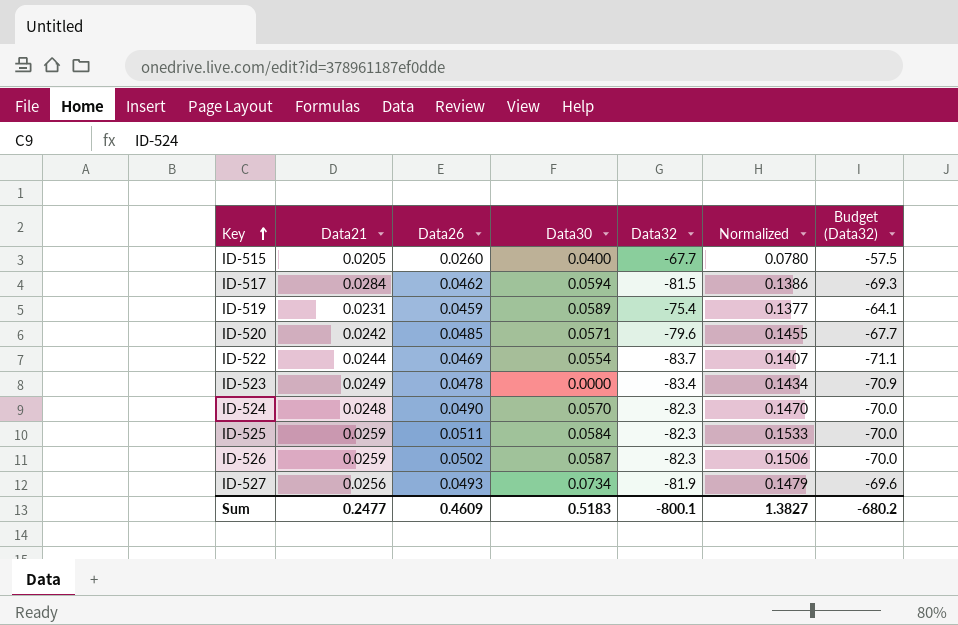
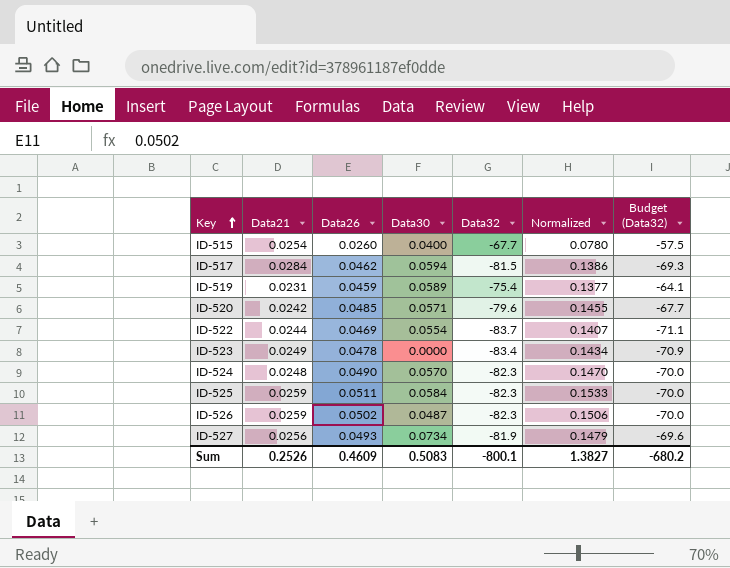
ID-515 | Data21: 0.0205 -> 0.0254
ID-526 | Data30: 0.0587 -> 0.0487
Sum | Data21: 0.2477 -> 0.2526
Sum | Data30: 0.5183 -> 0.5083

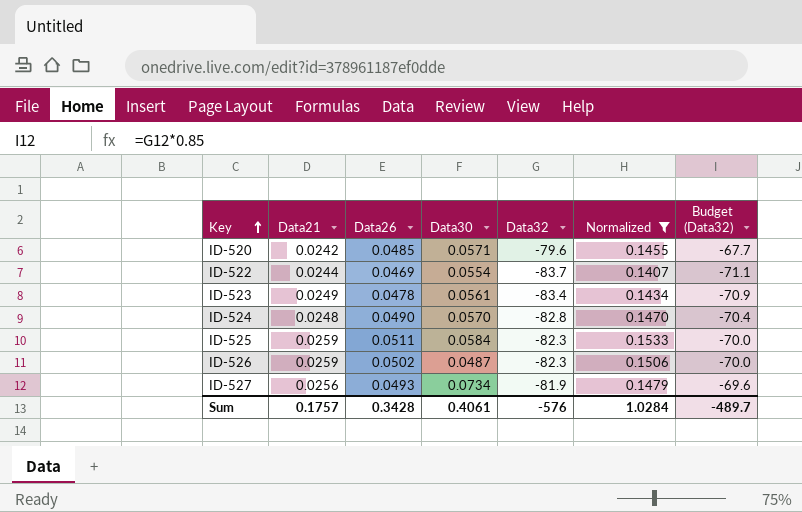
filter: none -> Normalized >= 0.1407
ID-523 | Data30: 0.0000 -> 0.0561
ID-524 | Data32: -82.3 -> -82.8
ID-524 | Budget (Data32): -70.0 -> -70.4
Sum | Data21: 0.2526 -> 0.1757
Sum | Data26: 0.4609 -> 0.3428
Sum | Data30: 0.5083 -> 0.4061
Sum | Data32: -800.1 -> -576
Sum | Normalized: 1.3827 -> 1.0284
Sum | Budget (Data32): -680.2 -> -489.7

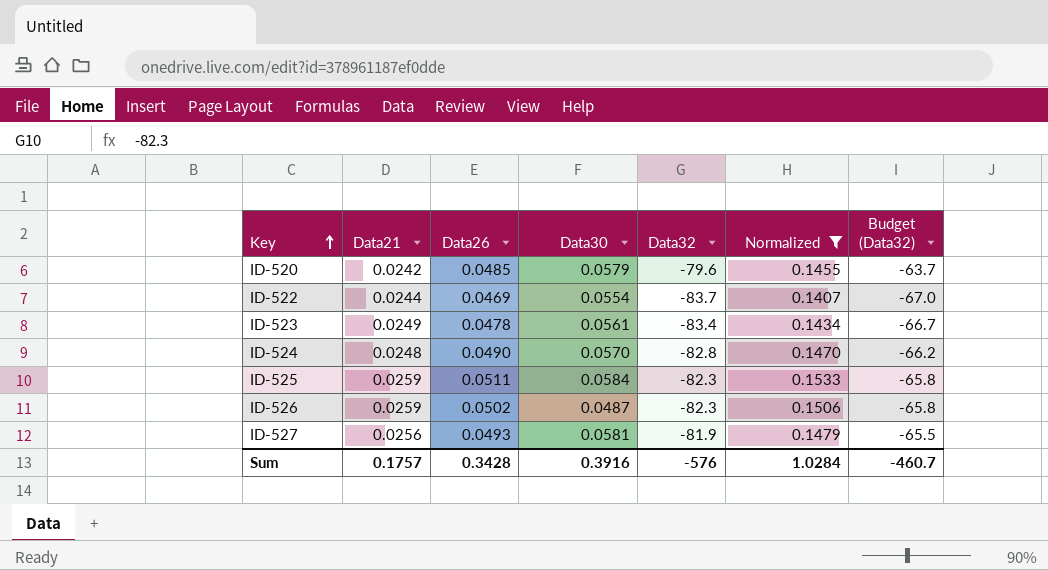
column Budget (Data32) | formula: [Data32] * 0.85 -> [Data32] * 0.8
ID-520 | Data30: 0.0571 -> 0.0579
ID-527 | Data30: 0.0734 -> 0.0581
Sum | Data30: 0.4061 -> 0.3916
Sum | Budget (Data32): -489.7 -> -460.7

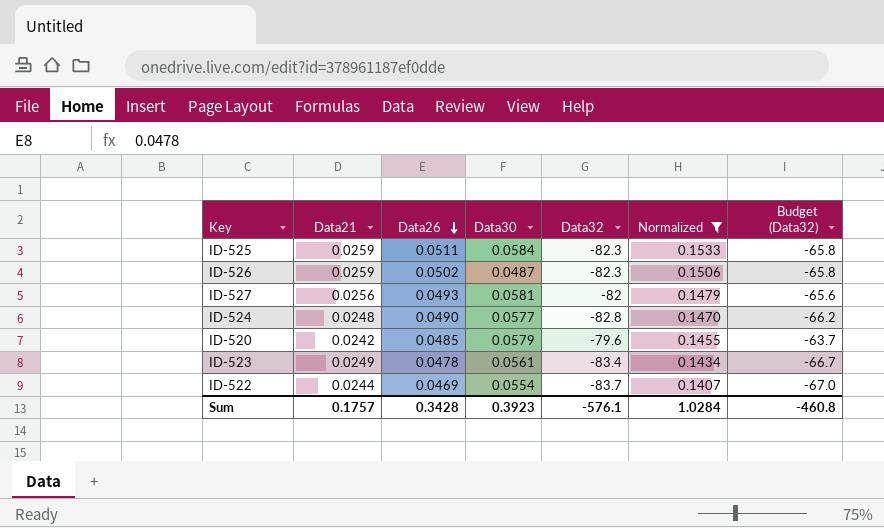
row order: Key ascending -> Data26 descending
ID-527 | Data32: -81.9 -> -82
ID-527 | Budget (Data32): -65.5 -> -65.6
ID-524 | Data30: 0.0570 -> 0.0577
Sum | Data30: 0.3916 -> 0.3923
Sum | Data32: -576 -> -576.1
Sum | Budget (Data32): -460.7 -> -460.8

